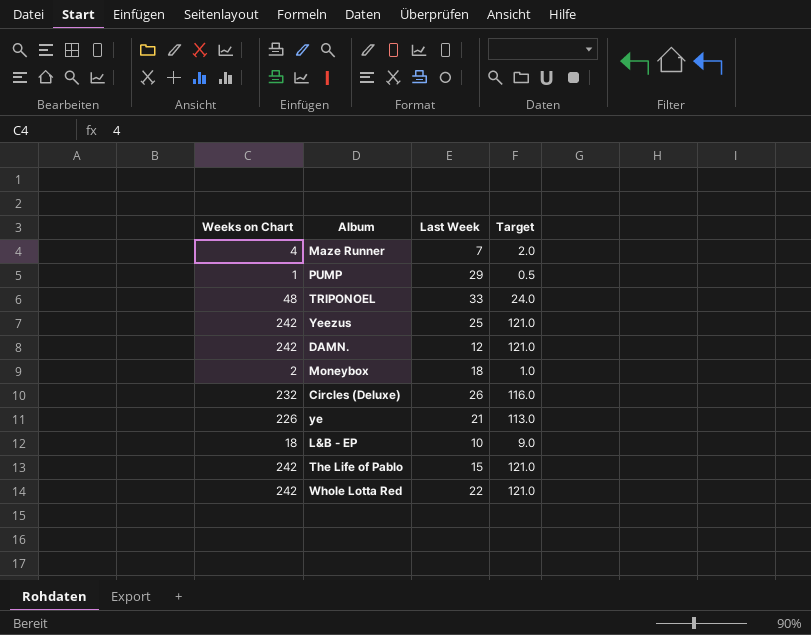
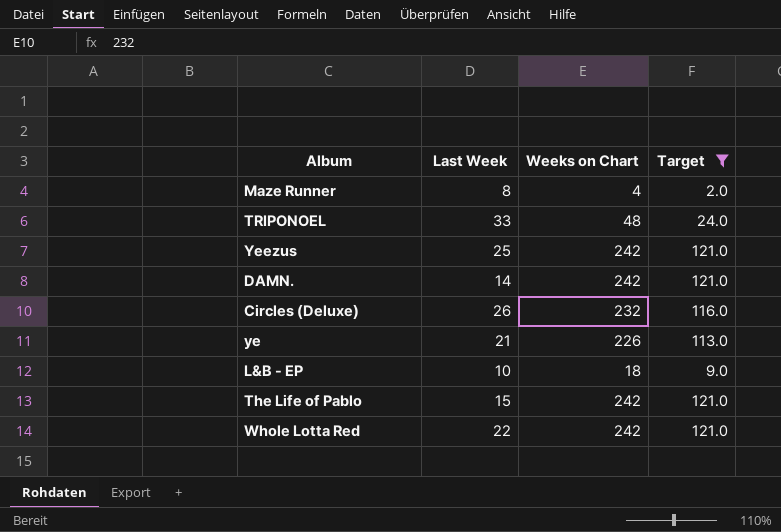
filter: none -> Target >= 2.0
column Weeks on Chart | position: 1 -> 3
Maze Runner | Last Week: 7 -> 8
DAMN. | Last Week: 12 -> 14

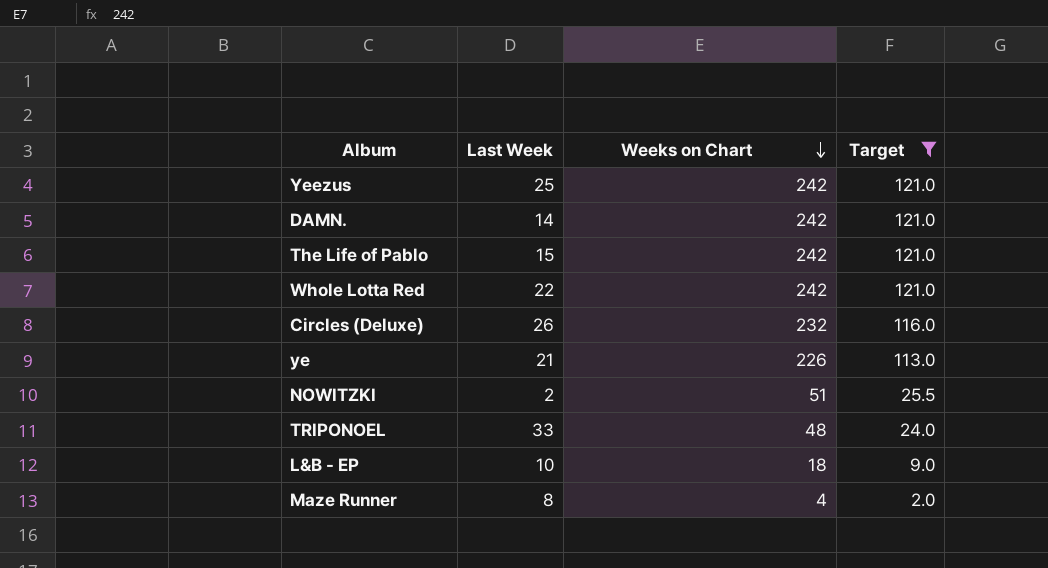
row order: none -> Weeks on Chart descending
row NOWITZKI: none -> 2 | 51 | 25.5

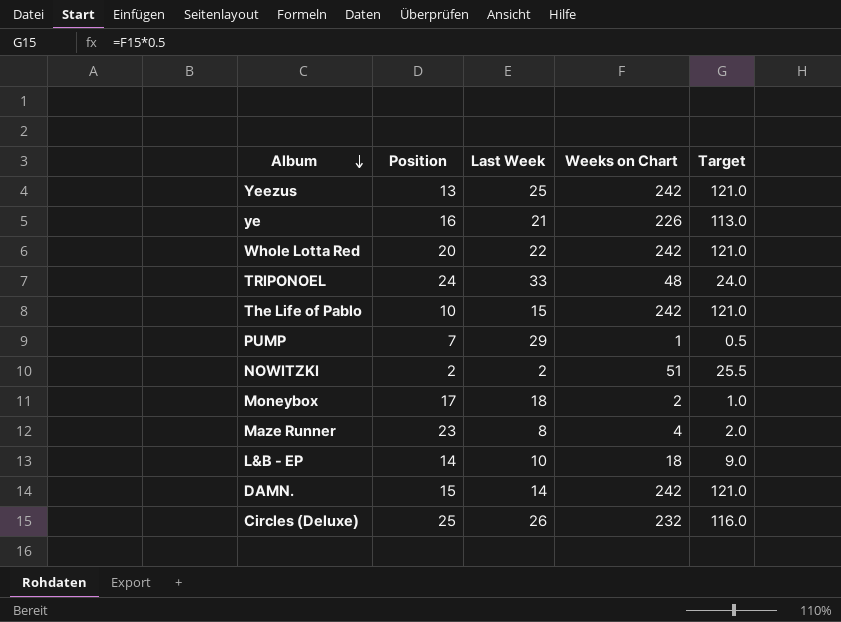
filter: Target >= 2.0 -> none
row order: Weeks on Chart descending -> Album descending
column Position | position: none -> 2

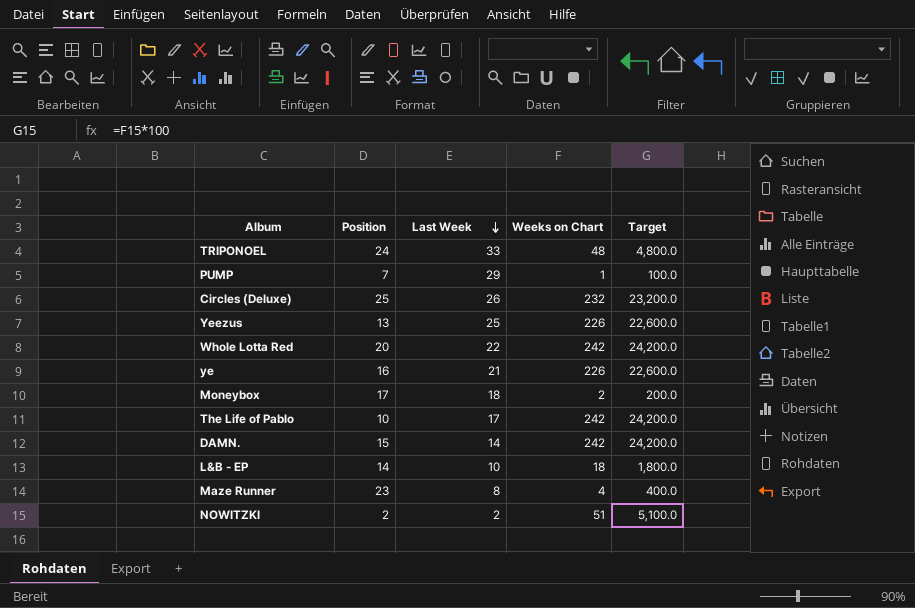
row order: Album descending -> Last Week descending
column Target | formula: [Weeks on Chart] * 0.5 -> [Weeks on Chart] * 100
Yeezus | Weeks on Chart: 242 -> 226
The Life of Pablo | Last Week: 15 -> 17

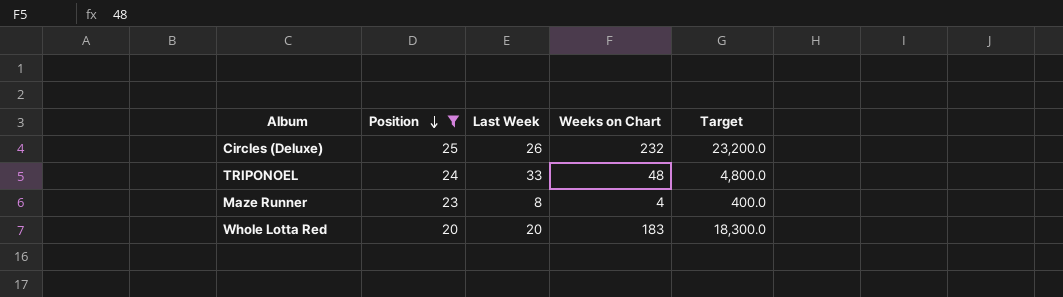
filter: none -> Position >= 20
row order: Last Week descending -> Position descending
Whole Lotta Red | Last Week: 22 -> 20
Whole Lotta Red | Weeks on Chart: 242 -> 183
Whole Lotta Red | Target: 24,200.0 -> 18,300.0

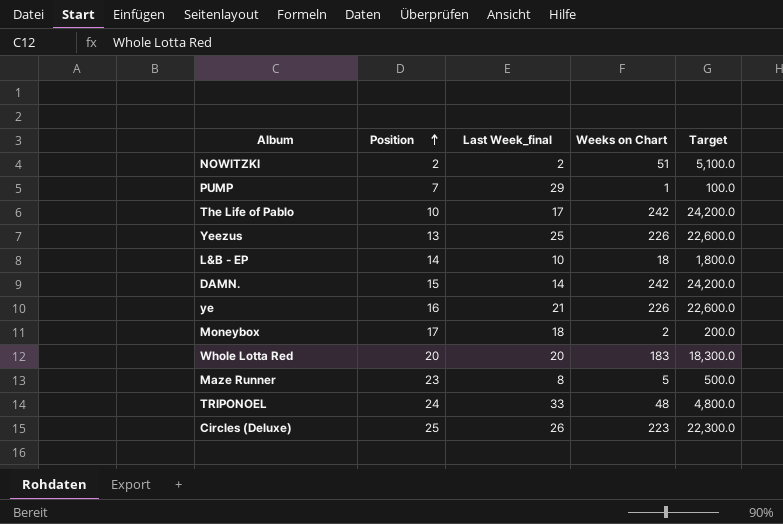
filter: Position >= 20 -> none
row order: Position descending -> Position ascending
column name: Last Week -> Last Week_final
Maze Runner | Weeks on Chart: 4 -> 5
Maze Runner | Target: 400.0 -> 500.0
Circles (Deluxe) | Weeks on Chart: 232 -> 223
Circles (Deluxe) | Target: 23,200.0 -> 22,300.0

